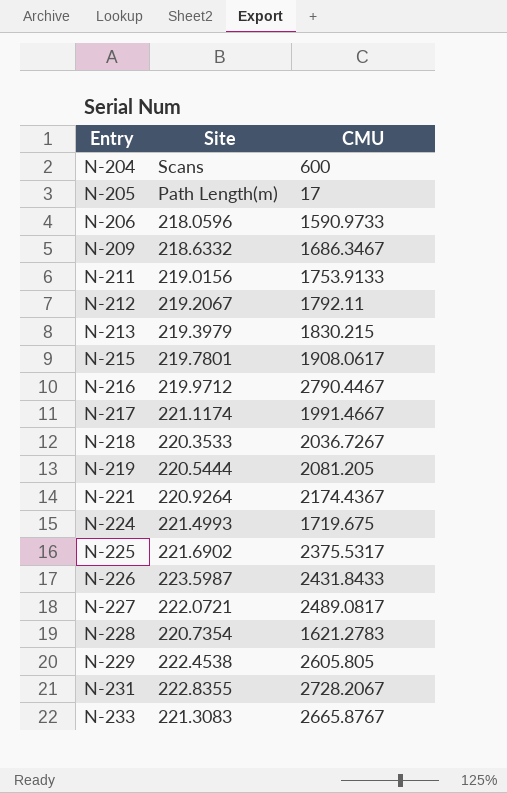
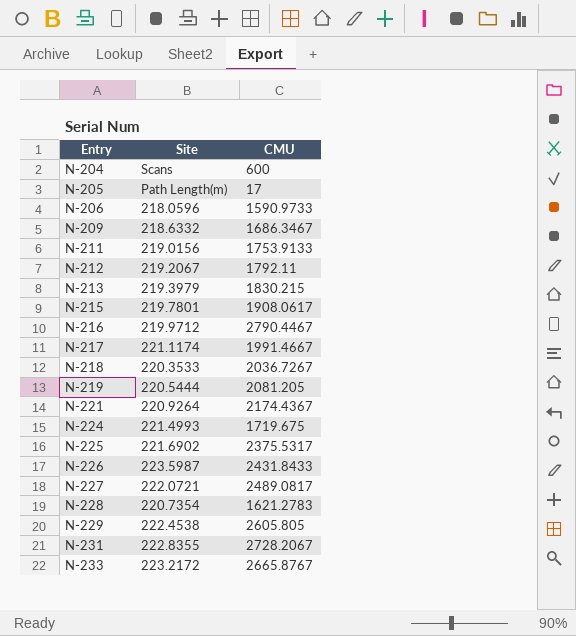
N-233 | Site: 221.3083 -> 223.2172

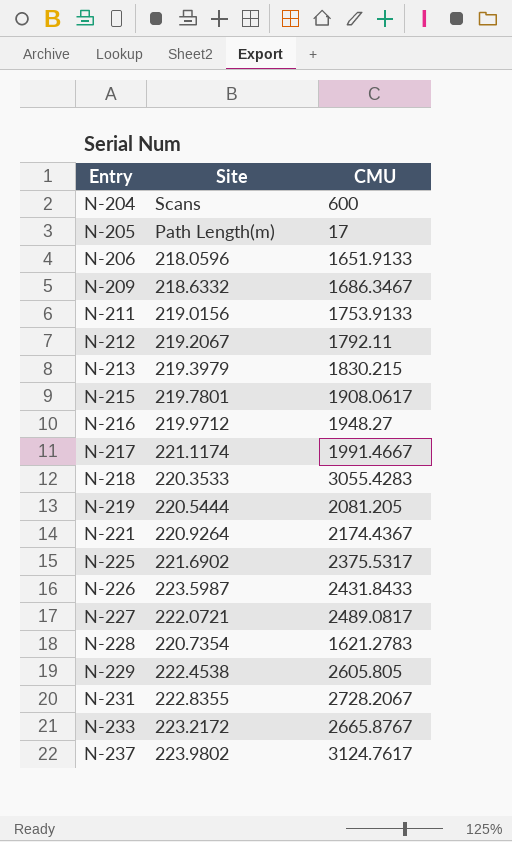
row N-224: 221.4993 | 1719.675 -> none
N-206 | CMU: 1590.9733 -> 1651.9133
N-216 | CMU: 2790.4467 -> 1948.27
N-218 | CMU: 2036.7267 -> 3055.4283
row N-237: none -> 223.9802 | 3124.7617

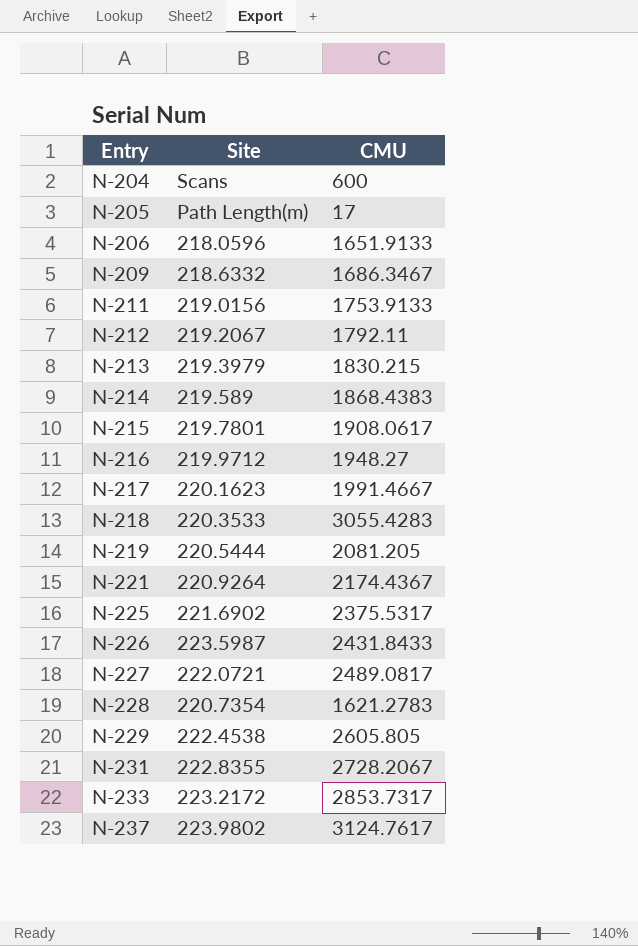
row N-214: none -> 219.589 | 1868.4383
N-217 | Site: 221.1174 -> 220.1623
N-233 | CMU: 2665.8767 -> 2853.7317

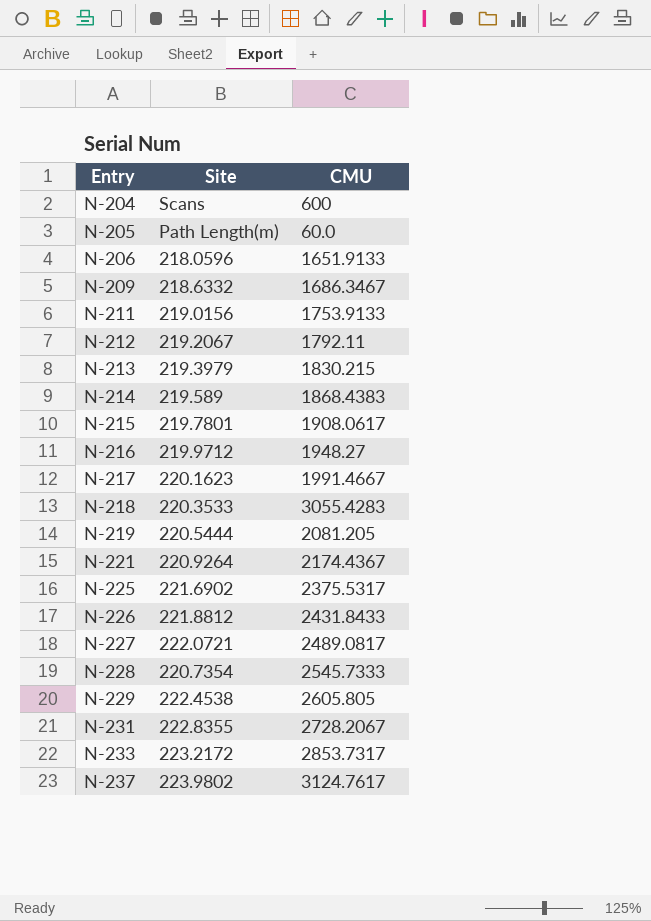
N-205 | CMU: 17 -> 60.0
N-226 | Site: 223.5987 -> 221.8812
N-228 | CMU: 1621.2783 -> 2545.7333

